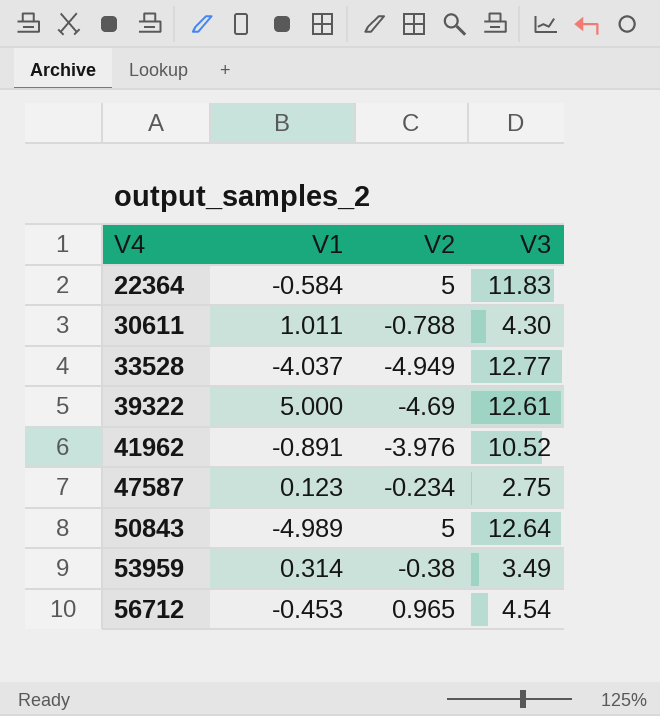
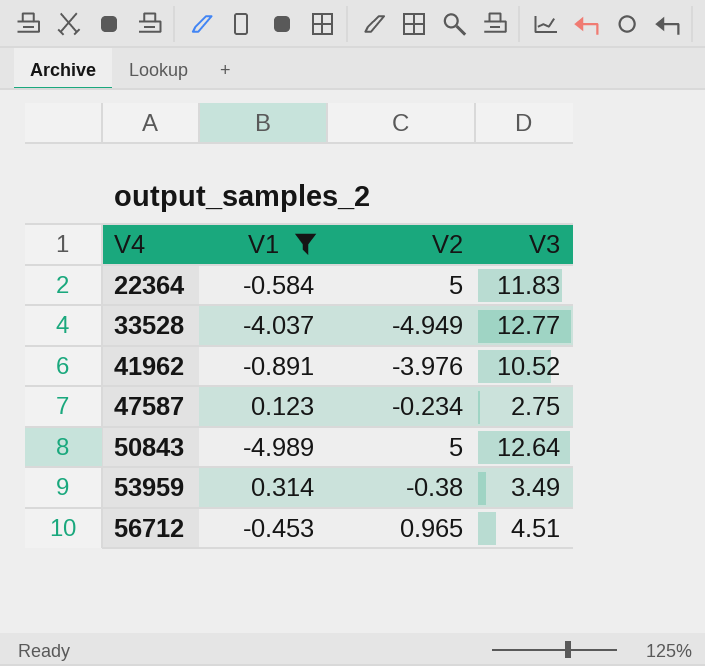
filter: none -> V1 <= 0.314
56712 | V3: 4.54 -> 4.51

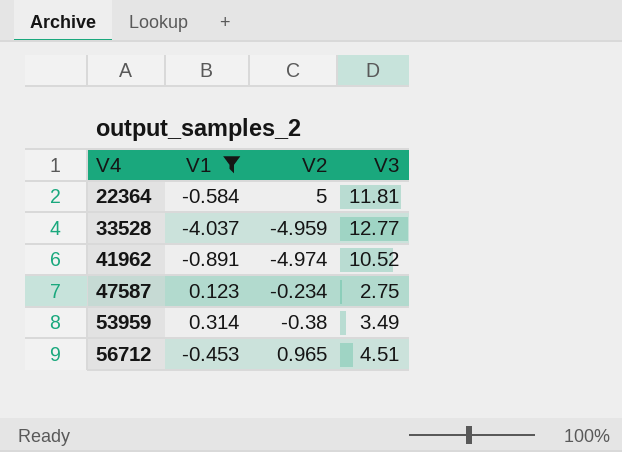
row 50843: -4.989 | 5 | 12.64 -> none
22364 | V3: 11.83 -> 11.81
33528 | V2: -4.949 -> -4.959
41962 | V2: -3.976 -> -4.974

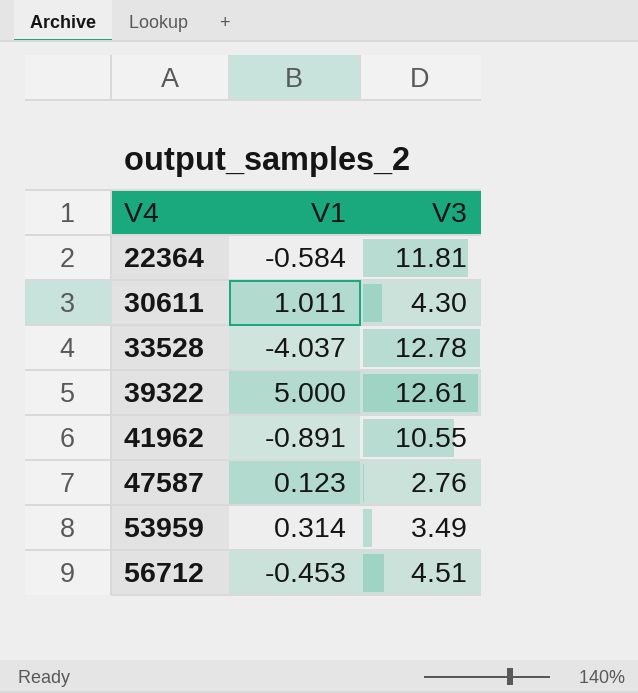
filter: V1 <= 0.314 -> none
column V2 | position: 3 -> none
33528 | V3: 12.77 -> 12.78
41962 | V3: 10.52 -> 10.55
47587 | V3: 2.75 -> 2.76

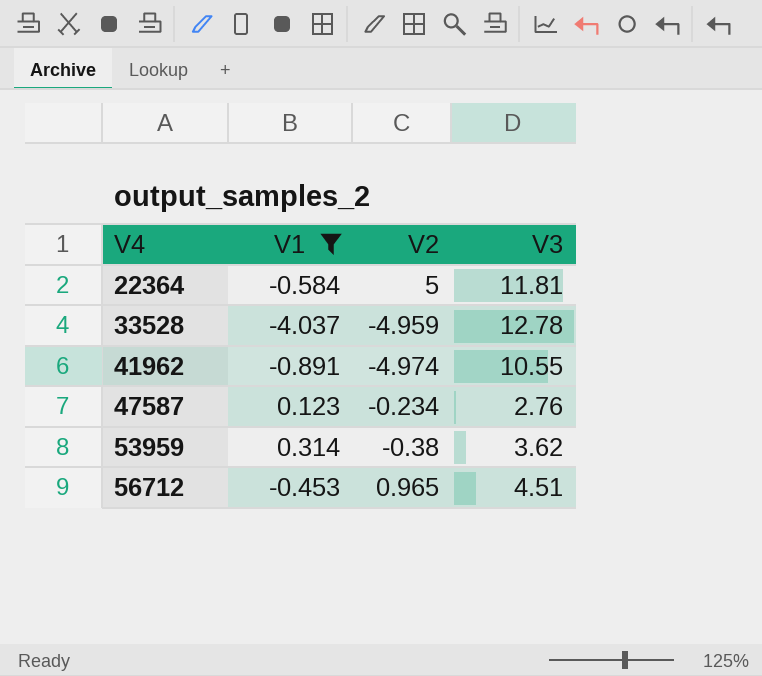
filter: none -> V1 <= 0.314
column V2 | position: none -> 3
53959 | V3: 3.49 -> 3.62

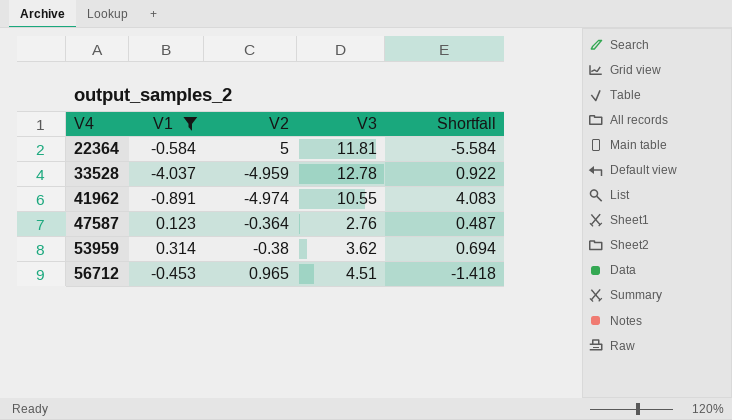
column Shortfall | formula: none -> [V1] - [V2]
47587 | V2: -0.234 -> -0.364

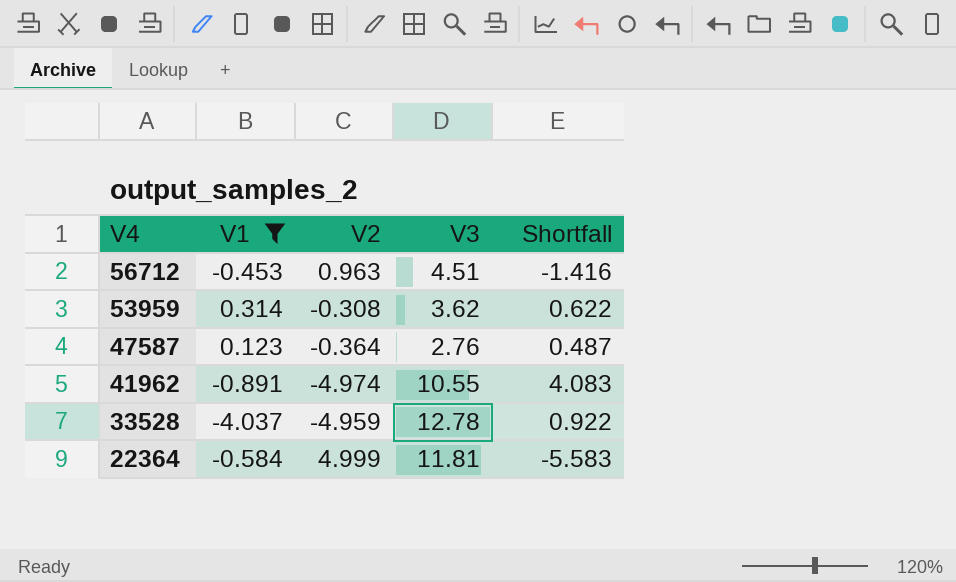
row order: V4 ascending -> V4 descending
56712 | V2: 0.965 -> 0.963
56712 | Shortfall: -1.418 -> -1.416
53959 | V2: -0.38 -> -0.308
53959 | Shortfall: 0.694 -> 0.622
22364 | V2: 5 -> 4.999
22364 | Shortfall: -5.584 -> -5.583

